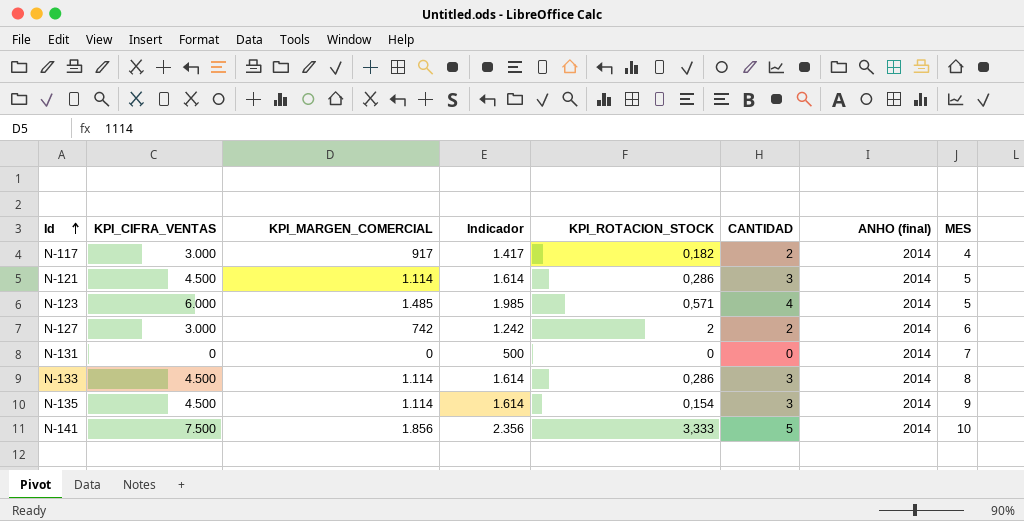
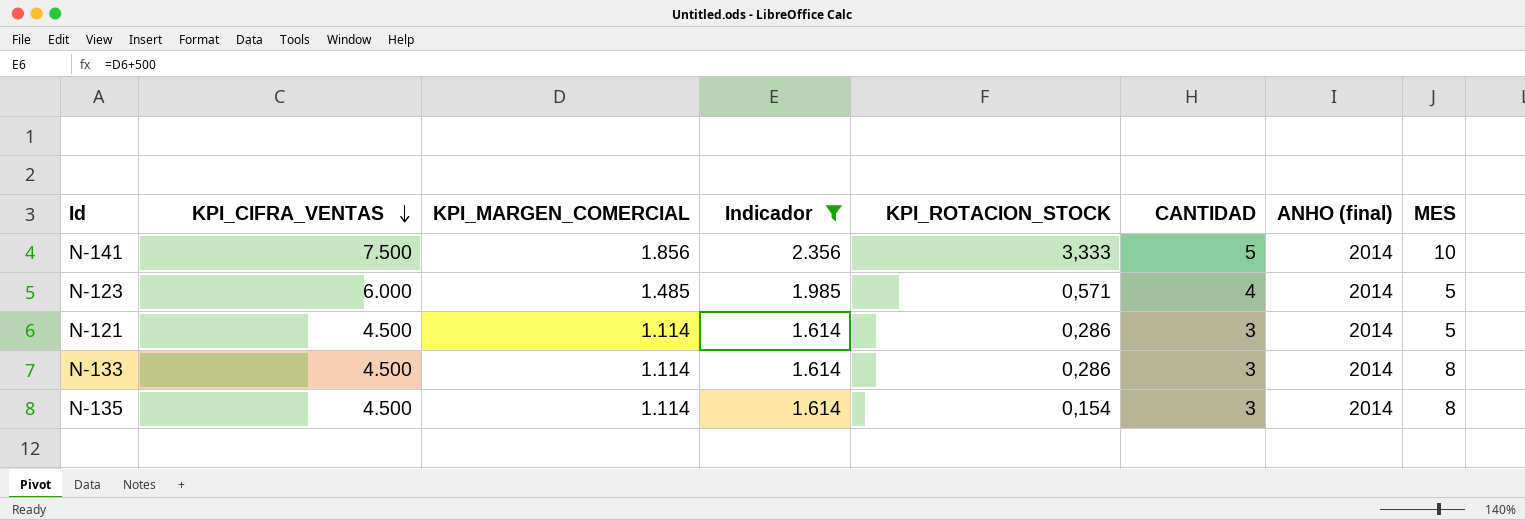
filter: none -> Indicador >= 1.614
row order: Id ascending -> KPI_CIFRA_VENTAS descending
N-135 | MES: 9 -> 8

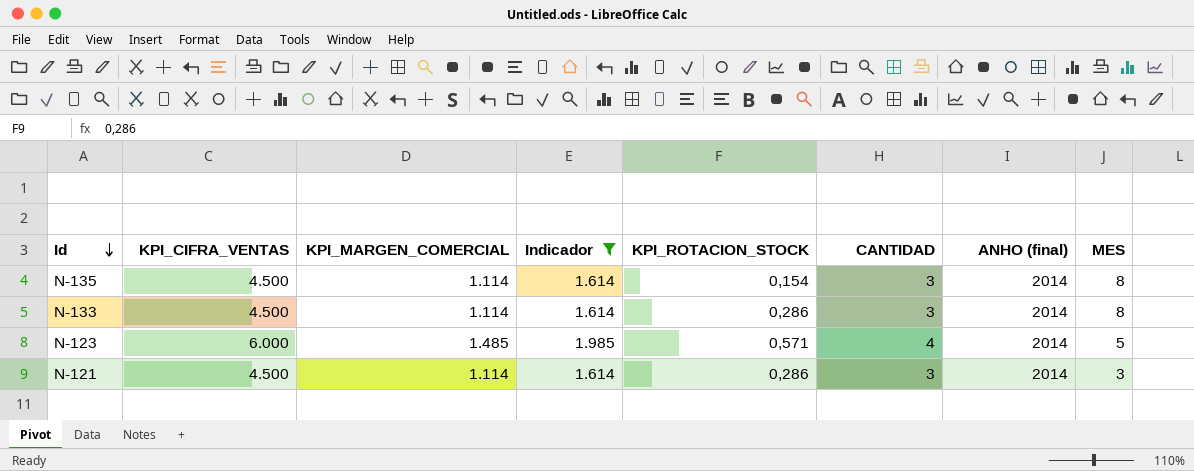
row order: KPI_CIFRA_VENTAS descending -> Id descending
row N-141: 7.500 | 1.856 | 2.356 | 3,333 | 5 | 2014 | 10 -> none
N-121 | MES: 5 -> 3

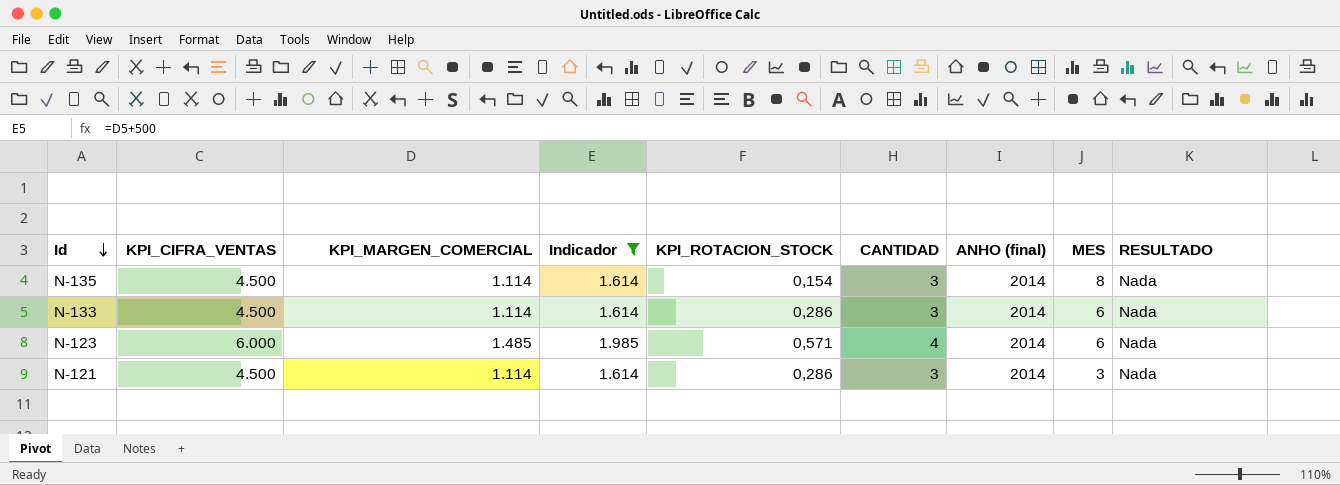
column RESULTADO | position: none -> 9
N-133 | MES: 8 -> 6
N-123 | MES: 5 -> 6

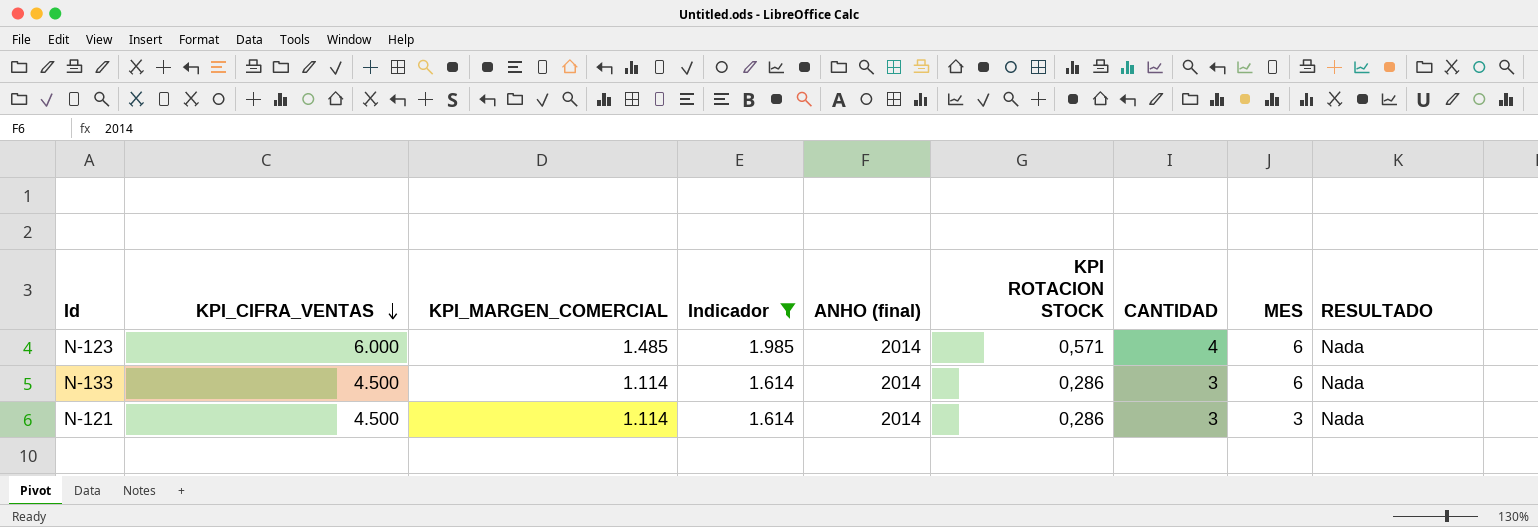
row order: Id descending -> KPI_CIFRA_VENTAS descending
column ANHO (final) | position: 7 -> 5
column name: KPI_ROTACION_STOCK -> KPI ROTACION STOCK
row N-135: 4.500 | 1.114 | 1.614 | 0,154 | 3 | 2014 | 8 | Nada -> none

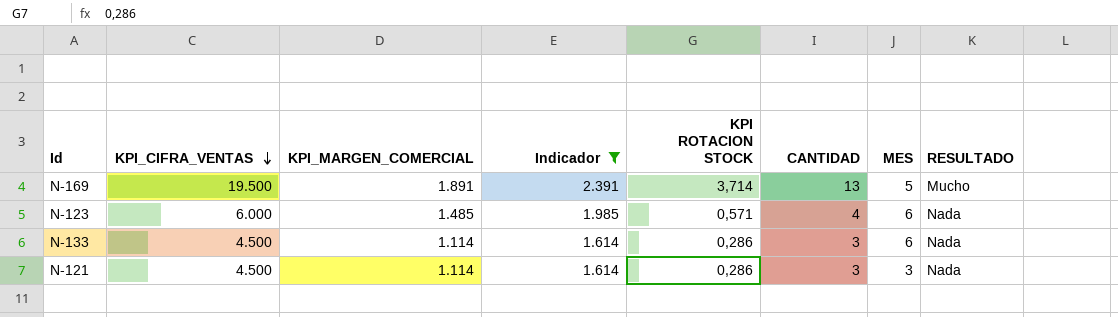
column ANHO (final) | position: 5 -> none
row N-169: none -> 19.500 | 1.891 | 2.391 | 3,714 | 13 | 5 | Mucho

